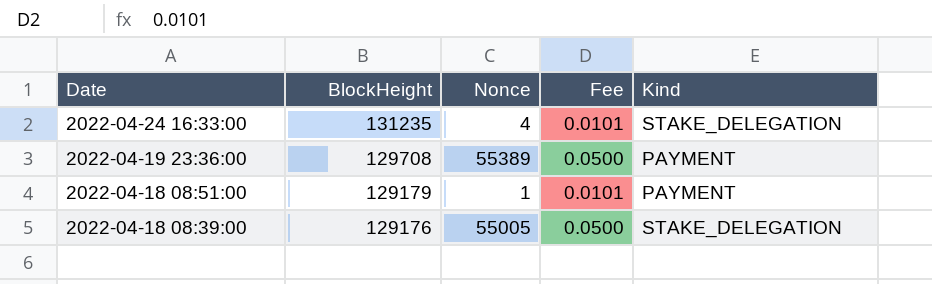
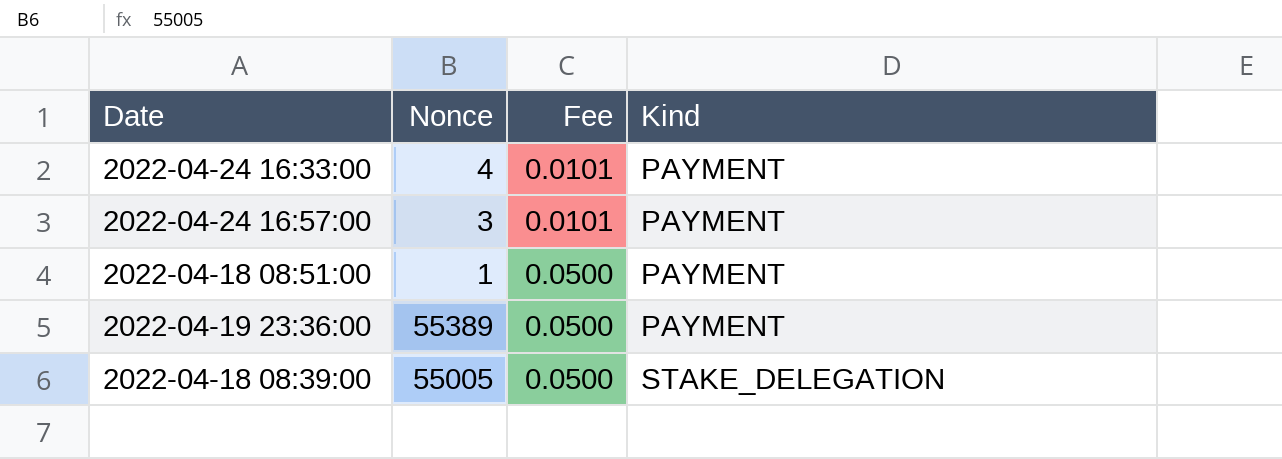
row order: Date descending -> Fee ascending
column BlockHeight | position: 2 -> none
2022-04-24 16:33:00 | Kind: STAKE_DELEGATION -> PAYMENT
row 2022-04-24 16:57:00: none -> 3 | 0.0101 | PAYMENT
2022-04-18 08:51:00 | Fee: 0.0101 -> 0.0500

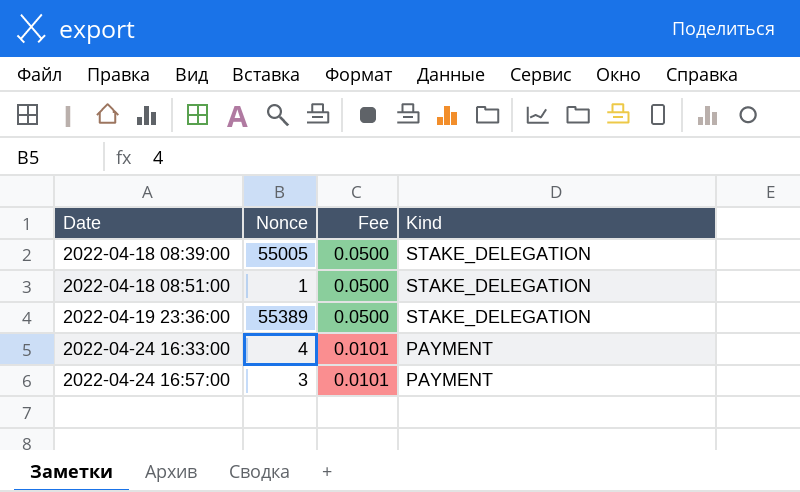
row order: Fee ascending -> Date ascending
2022-04-18 08:51:00 | Kind: PAYMENT -> STAKE_DELEGATION
2022-04-19 23:36:00 | Kind: PAYMENT -> STAKE_DELEGATION

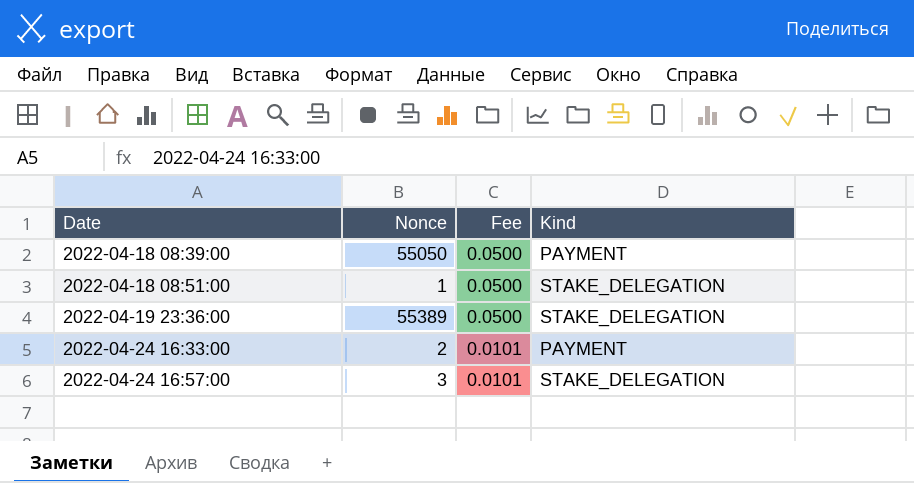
2022-04-18 08:39:00 | Nonce: 55005 -> 55050
2022-04-18 08:39:00 | Kind: STAKE_DELEGATION -> PAYMENT
2022-04-24 16:33:00 | Nonce: 4 -> 2
2022-04-24 16:57:00 | Kind: PAYMENT -> STAKE_DELEGATION

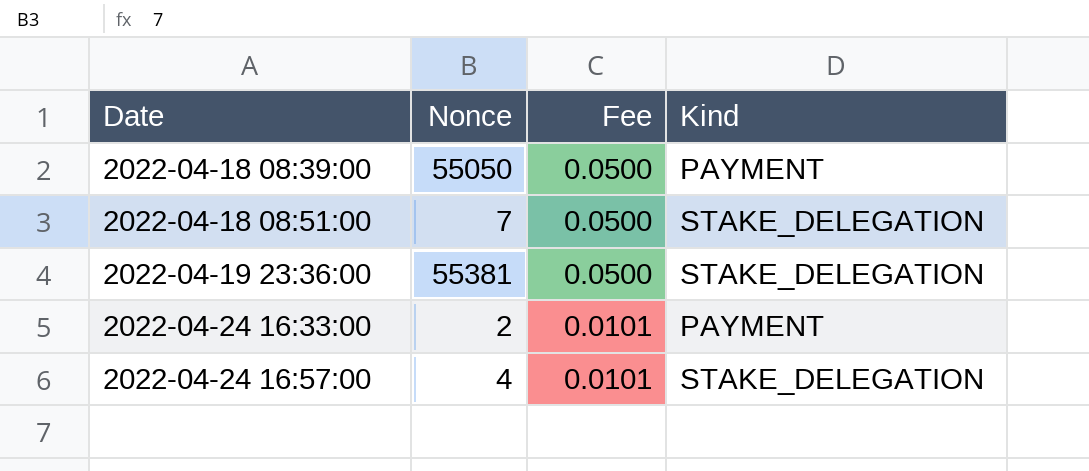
2022-04-18 08:51:00 | Nonce: 1 -> 7
2022-04-19 23:36:00 | Nonce: 55389 -> 55381
2022-04-24 16:57:00 | Nonce: 3 -> 4

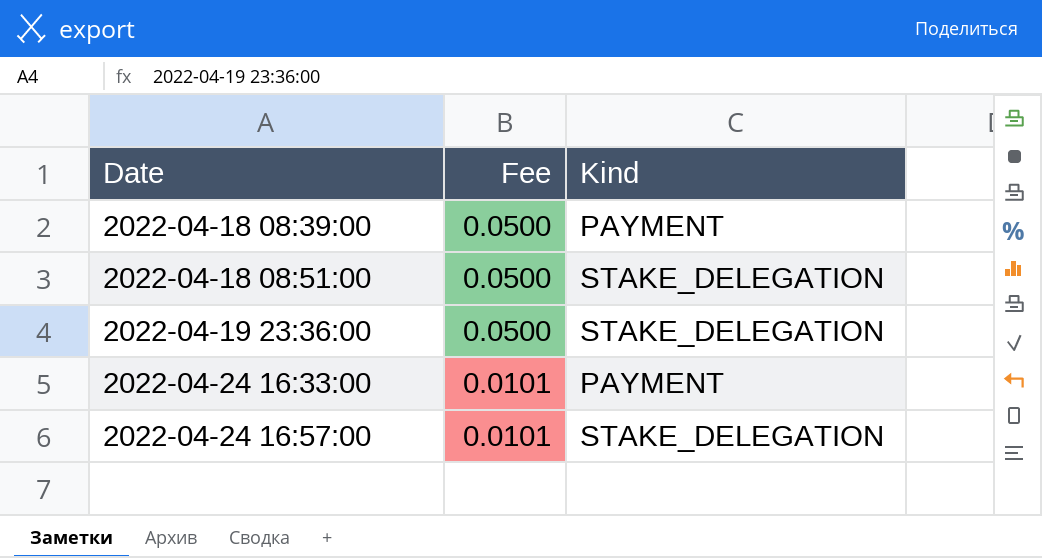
column Nonce | position: 2 -> none

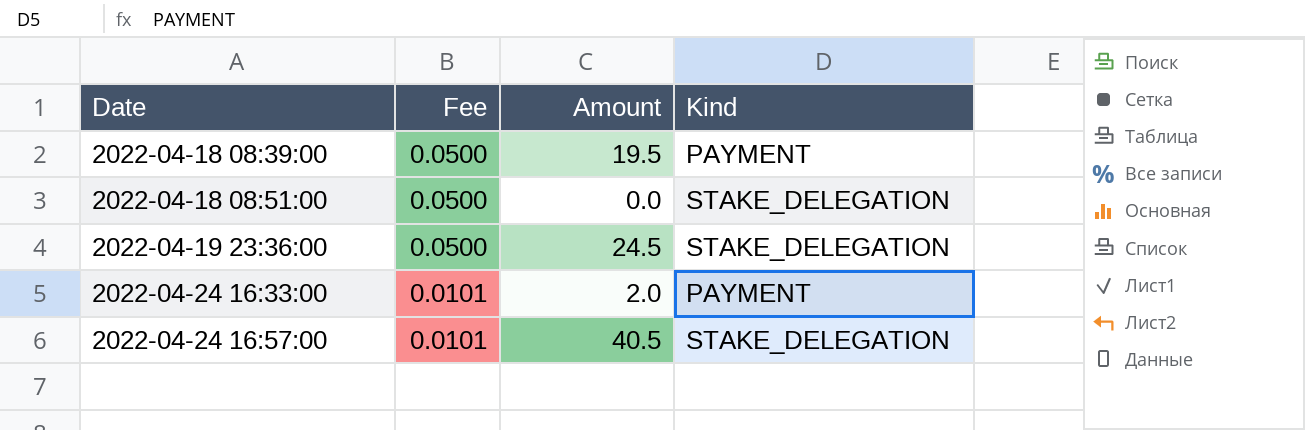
column Amount | position: none -> 3

